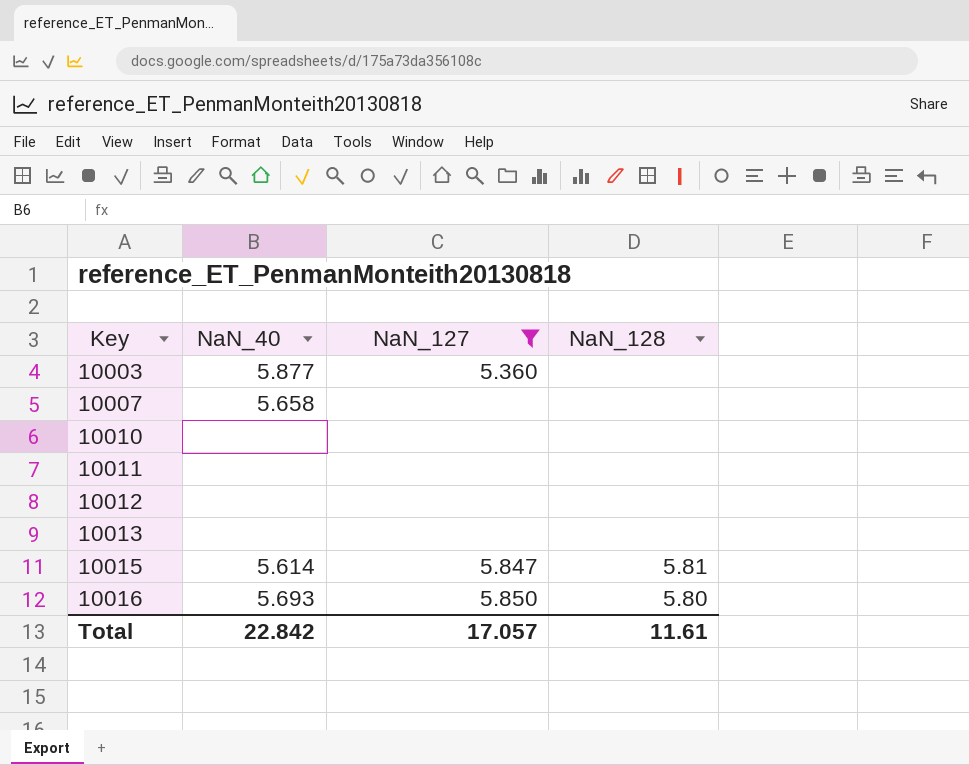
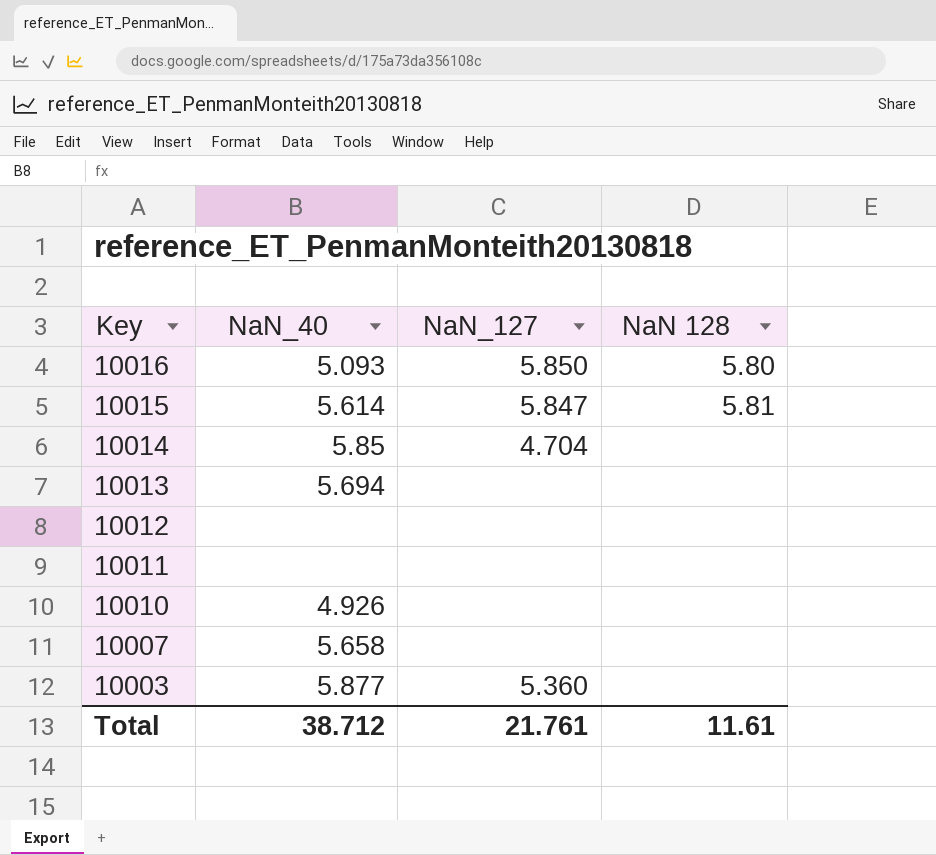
filter: NaN_127 != 4.704 -> none
row order: Key ascending -> Key descending
column name: NaN_128 -> NaN 128
10016 | NaN_40: 5.693 -> 5.093
10013 | NaN_40: none -> 5.694
10010 | NaN_40: none -> 4.926
Total | NaN_40: 22.842 -> 38.712
Total | NaN_127: 17.057 -> 21.761

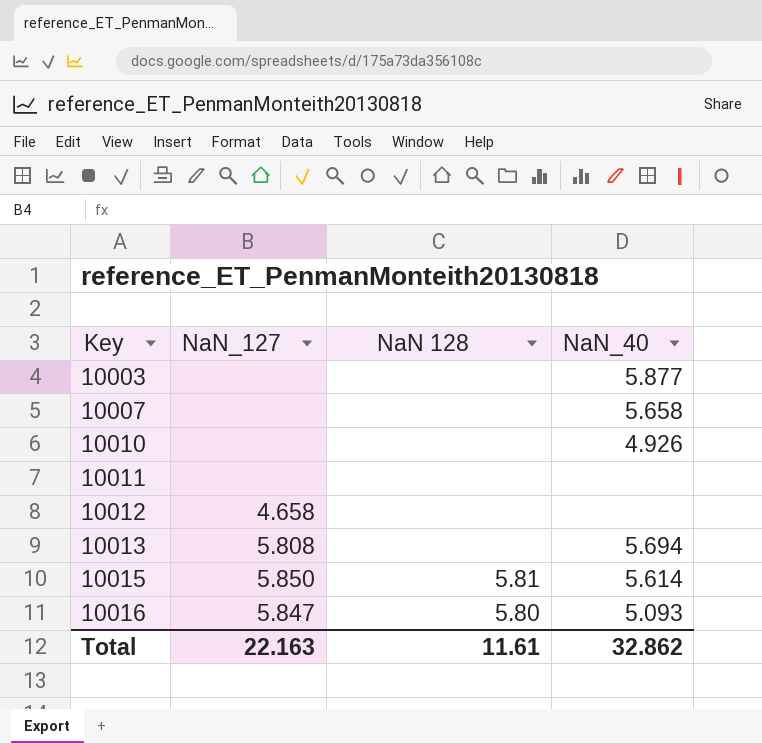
row order: Key descending -> Key ascending
column NaN_40 | position: 2 -> 4
row 10014: 5.85 | 4.704 | none -> none
10003 | NaN_127: 5.360 -> none
10012 | NaN_127: none -> 4.658
10013 | NaN_127: none -> 5.808
10015 | NaN_127: 5.847 -> 5.850
10016 | NaN_127: 5.850 -> 5.847
Total | NaN_127: 21.761 -> 22.163
Total | NaN_40: 38.712 -> 32.862

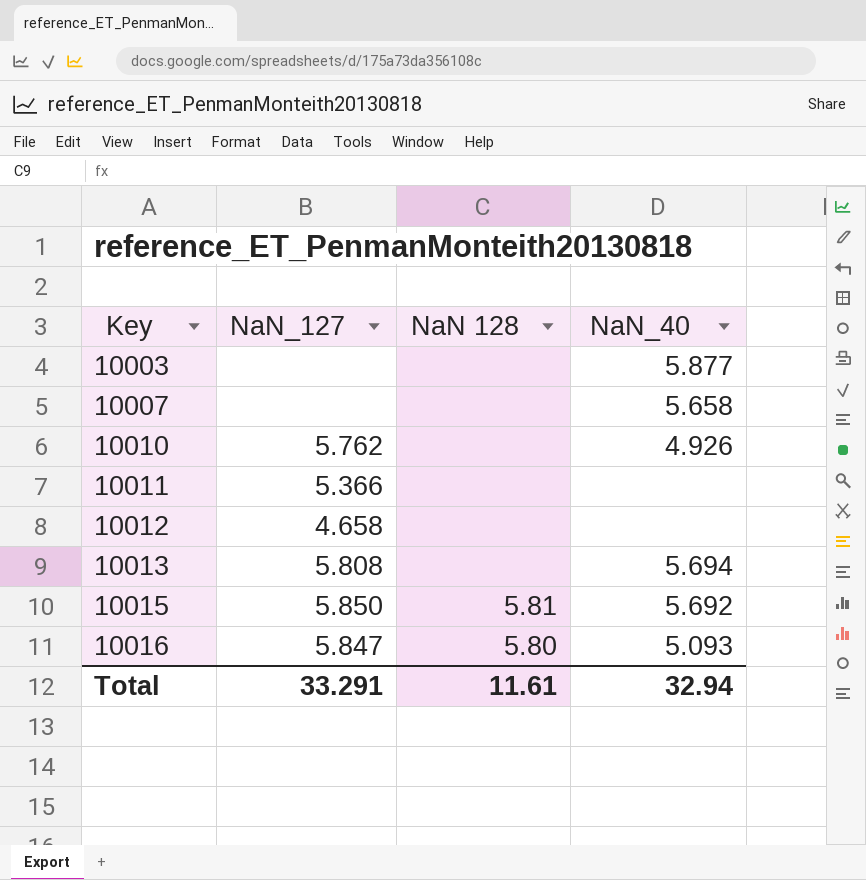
10010 | NaN_127: none -> 5.762
10011 | NaN_127: none -> 5.366
10015 | NaN_40: 5.614 -> 5.692
Total | NaN_127: 22.163 -> 33.291
Total | NaN_40: 32.862 -> 32.94

